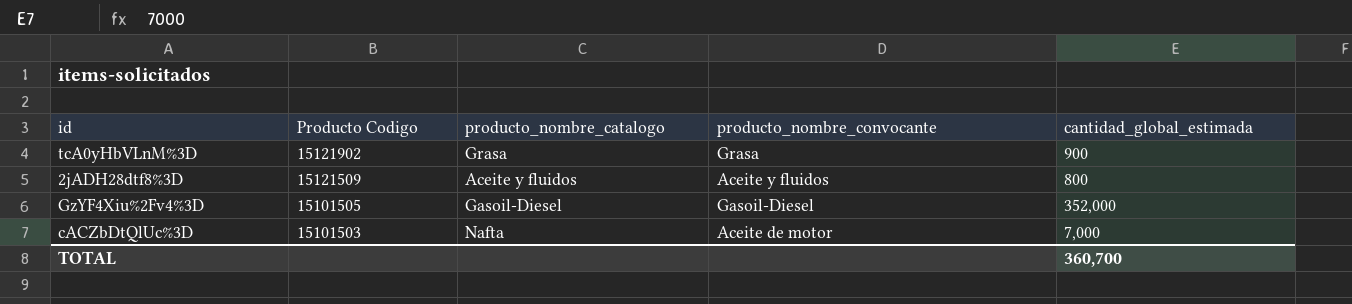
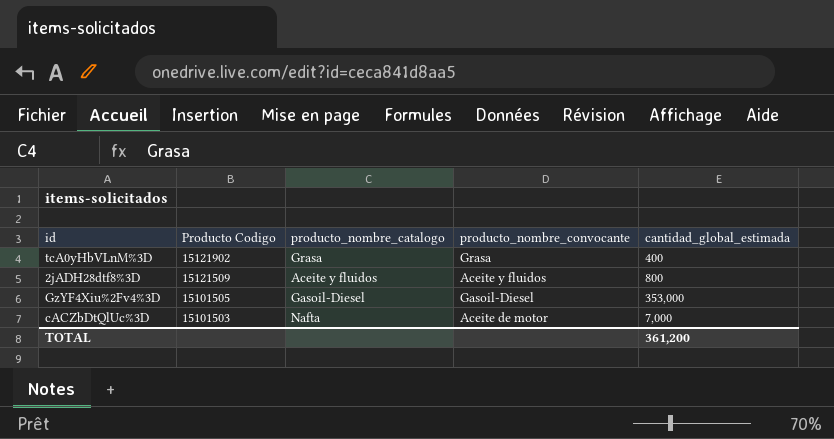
tcA0yHbVLnM%3D | cantidad_global_estimada: 900 -> 400
GzYF4Xiu%2Fv4%3D | cantidad_global_estimada: 352,000 -> 353,000
TOTAL | cantidad_global_estimada: 360,700 -> 361,200

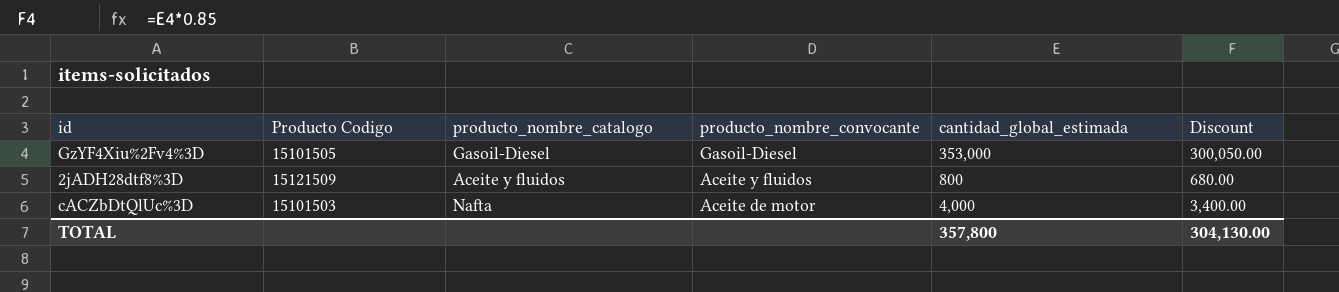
row order: Producto Codigo descending -> producto_nombre_convocante descending
column Discount | formula: none -> [cantidad_global_estimada] * 0.85
row tcA0yHbVLnM%3D: 15121902 | Grasa | Grasa | 400 -> none
cACZbDtQlUc%3D | cantidad_global_estimada: 7,000 -> 4,000
TOTAL | cantidad_global_estimada: 361,200 -> 357,800

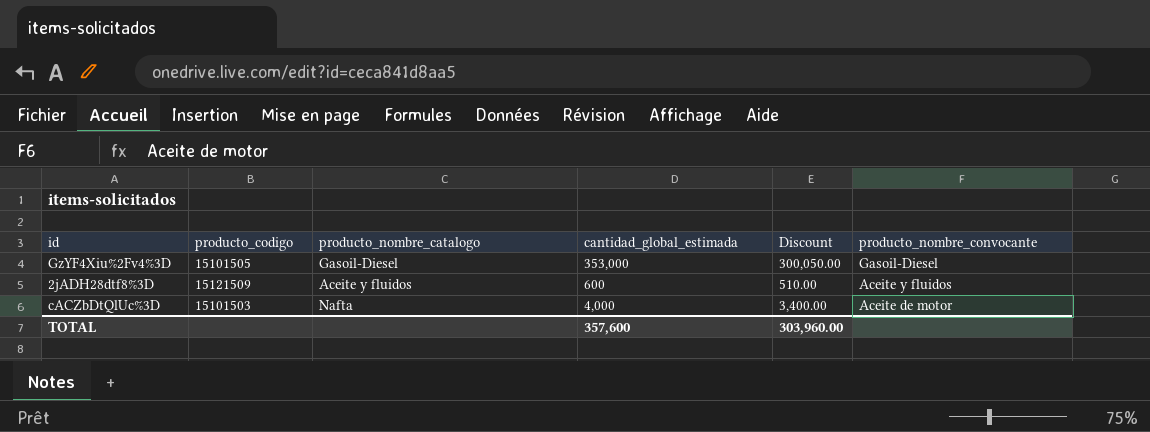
column name: Producto Codigo -> producto_codigo
column producto_nombre_convocante | position: 4 -> 6
2jADH28dtf8%3D | cantidad_global_estimada: 800 -> 600
2jADH28dtf8%3D | Discount: 680.00 -> 510.00
TOTAL | cantidad_global_estimada: 357,800 -> 357,600
TOTAL | Discount: 304,130.00 -> 303,960.00

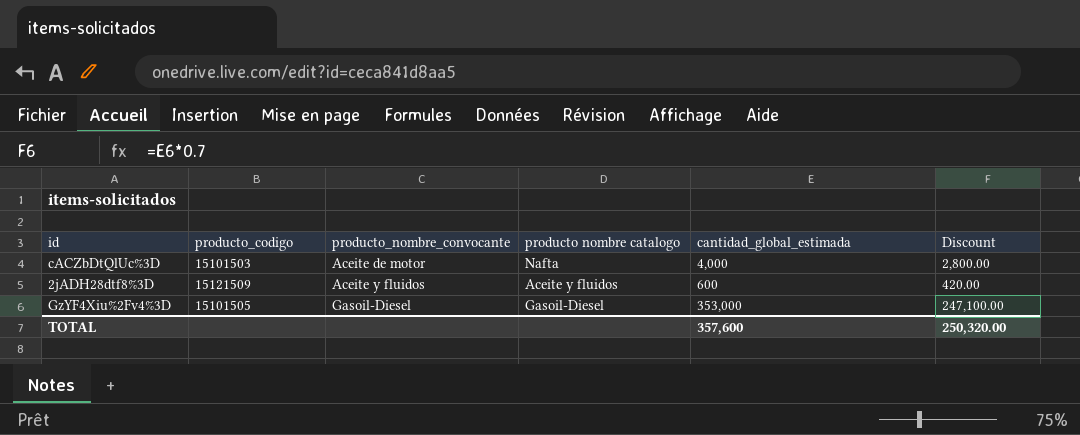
row order: producto_nombre_convocante descending -> producto_nombre_convocante ascending
column producto_nombre_convocante | position: 6 -> 3
column name: producto_nombre_catalogo -> producto nombre catalogo
column Discount | formula: [cantidad_global_estimada] * 0.85 -> [cantidad_global_estimada] * 0.7
TOTAL | Discount: 303,960.00 -> 250,320.00

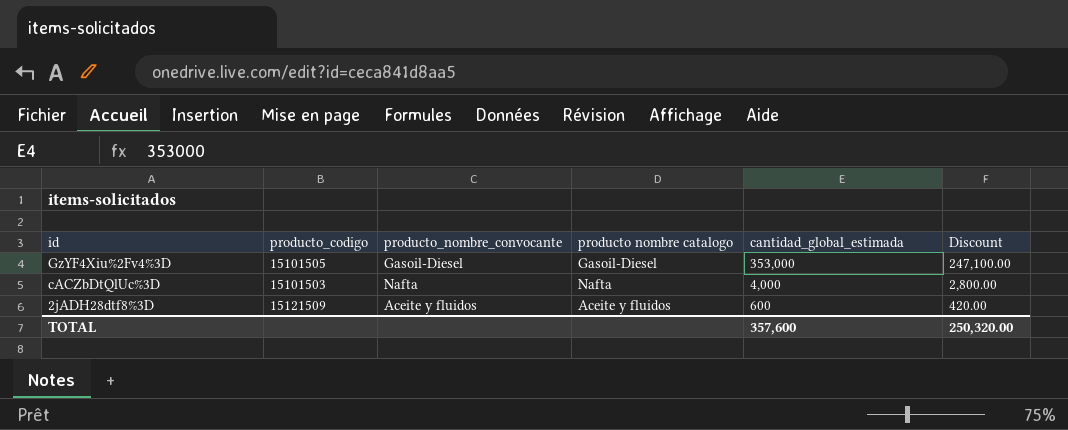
row order: producto_nombre_convocante ascending -> id descending
cACZbDtQlUc%3D | producto_nombre_convocante: Aceite de motor -> Nafta

